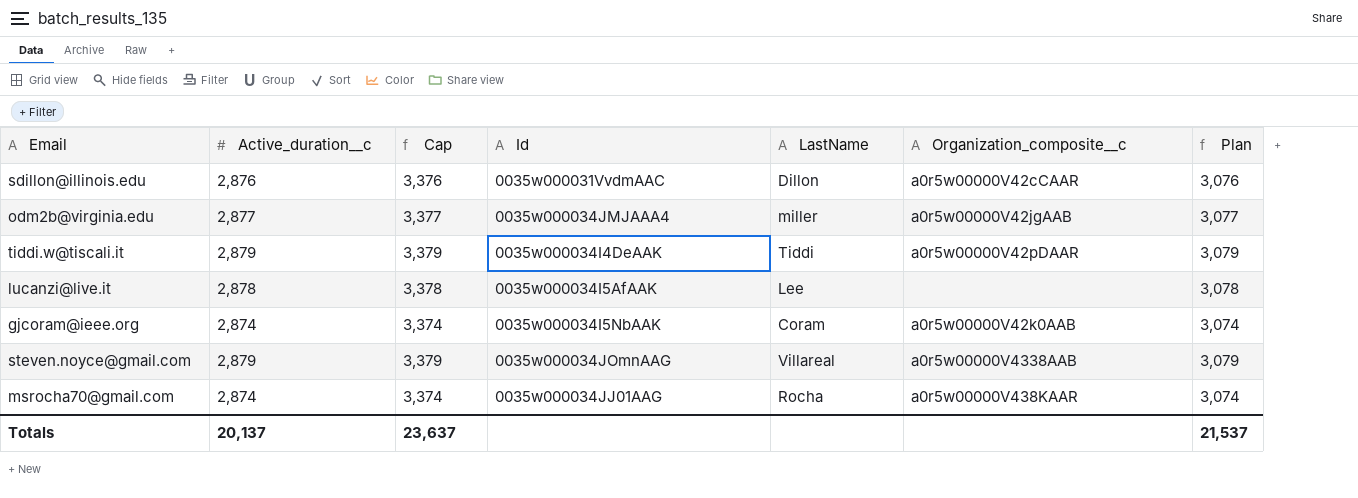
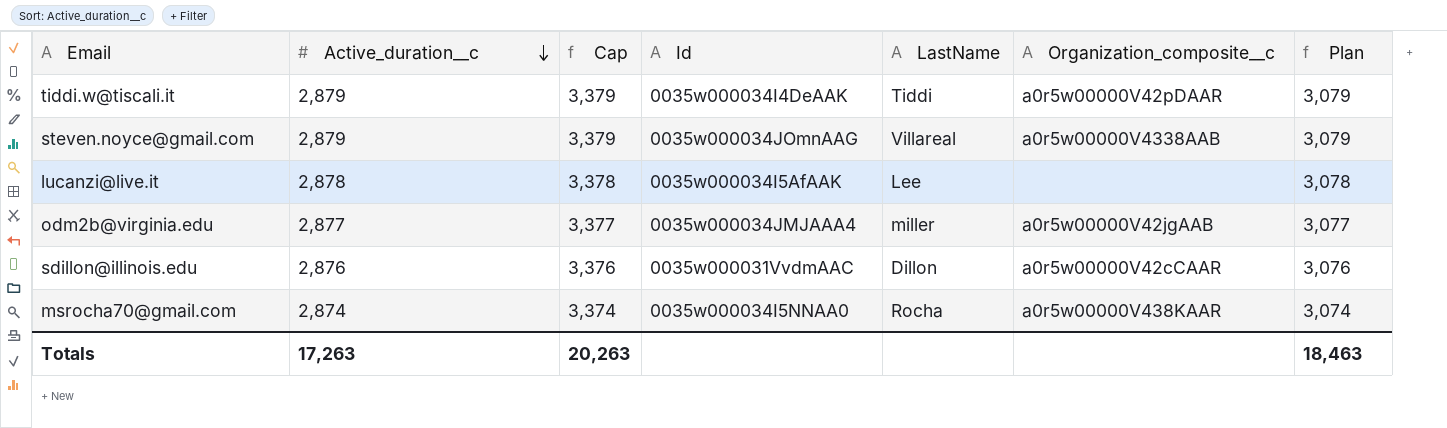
row order: none -> Active_duration__c descending
row gjcoram@ieee.org: 2,874 | 3,374 | 0035w000034I5NbAAK | Coram | a0r5w00000V42k0AAB | 3,074 -> none
msrocha70@gmail.com | Id: 0035w000034JJ01AAG -> 0035w000034I5NNAA0
Totals | Active_duration__c: 20,137 -> 17,263
Totals | Cap: 23,637 -> 20,263
Totals | Plan: 21,537 -> 18,463

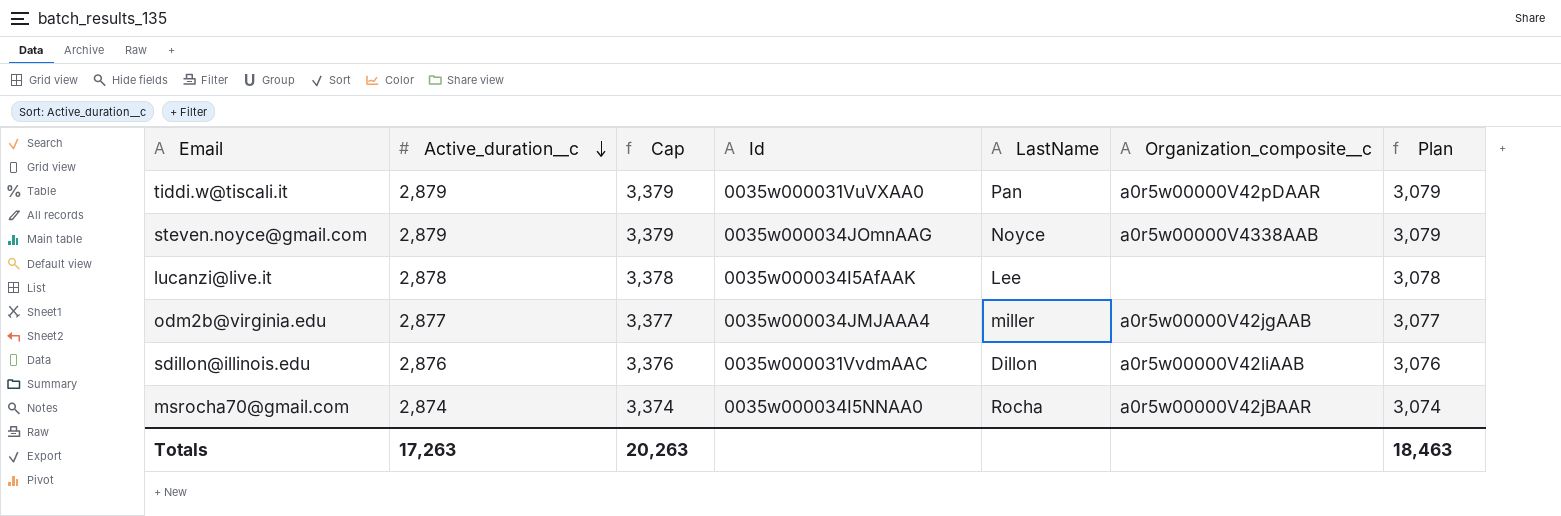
tiddi.w@tiscali.it | Id: 0035w000034I4DeAAK -> 0035w000031VuVXAA0
tiddi.w@tiscali.it | LastName: Tiddi -> Pan
steven.noyce@gmail.com | LastName: Villareal -> Noyce
sdillon@illinois.edu | Organization_composite__c: a0r5w00000V42cCAAR -> a0r5w00000V42liAAB
msrocha70@gmail.com | Organization_composite__c: a0r5w00000V438KAAR -> a0r5w00000V42jBAAR

